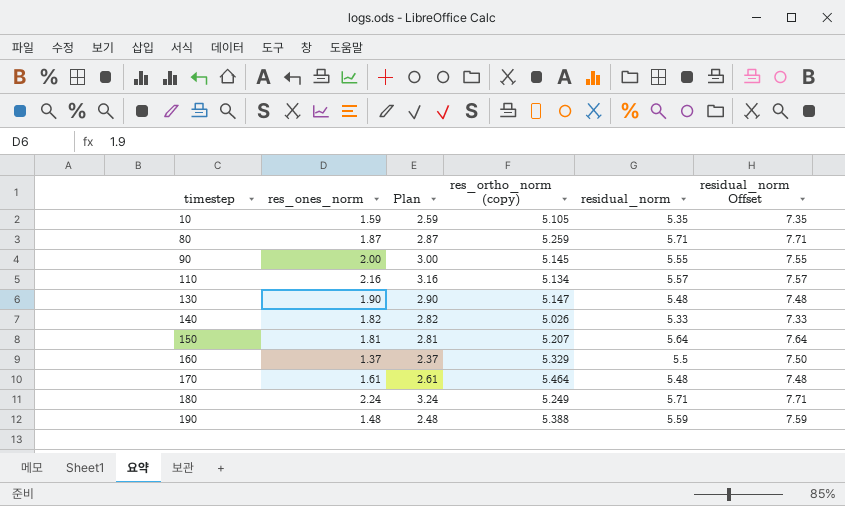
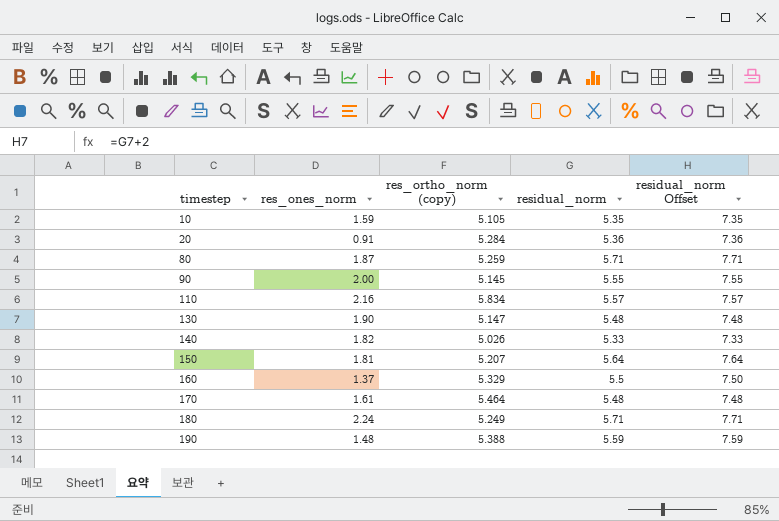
column Plan | formula: [res_ones_norm] + 1 -> none
row 20: none -> 0.91 | 5.284 | 5.36 | 7.36
110 | res_ortho_norm (copy): 5.134 -> 5.834

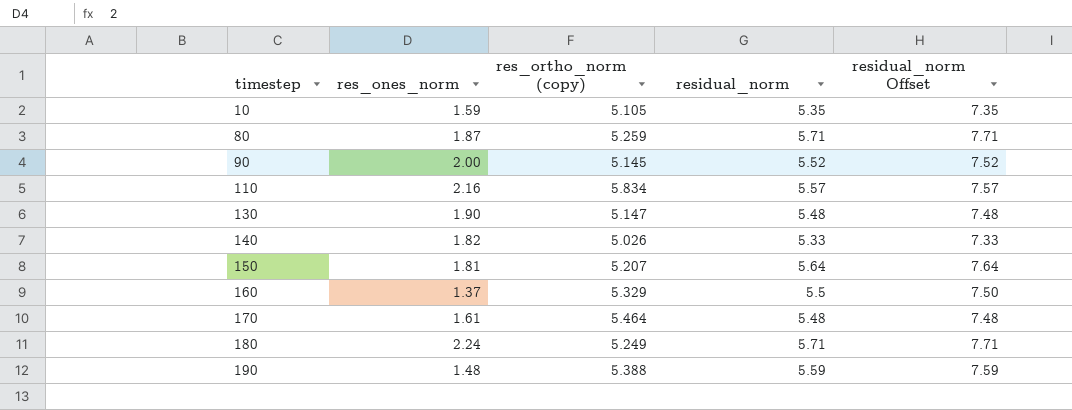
row 20: 0.91 | 5.284 | 5.36 | 7.36 -> none
90 | residual_norm: 5.55 -> 5.52
90 | residual_norm Offset: 7.55 -> 7.52

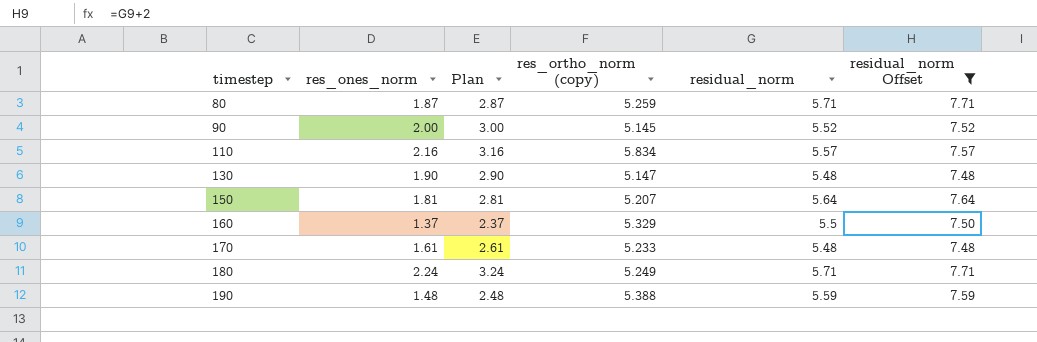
filter: none -> residual_norm Offset >= 7.48
column Plan | formula: none -> [res_ones_norm] + 1
170 | res_ortho_norm (copy): 5.464 -> 5.233

